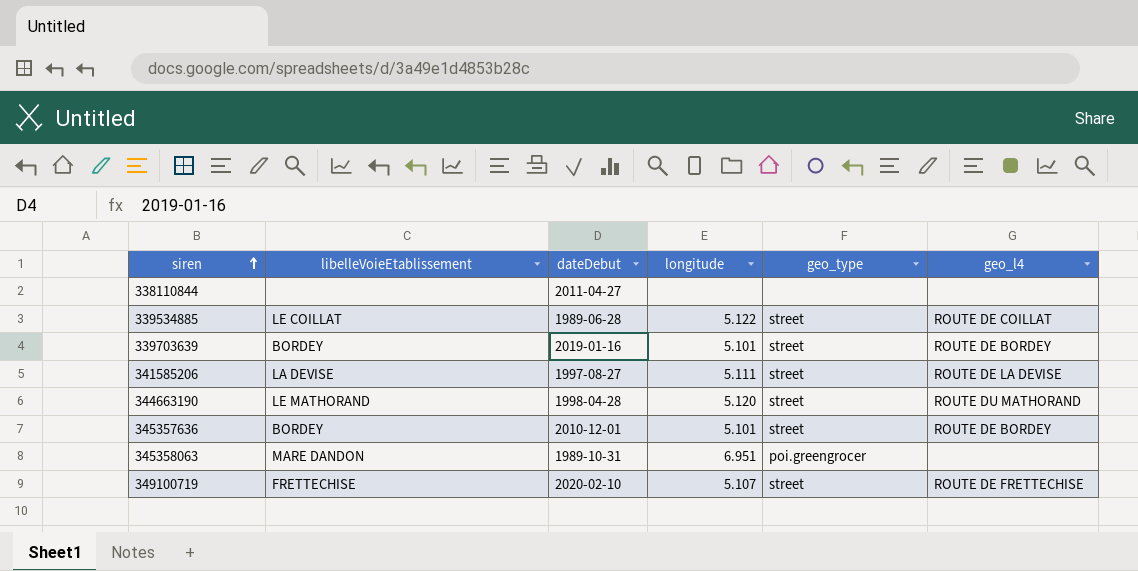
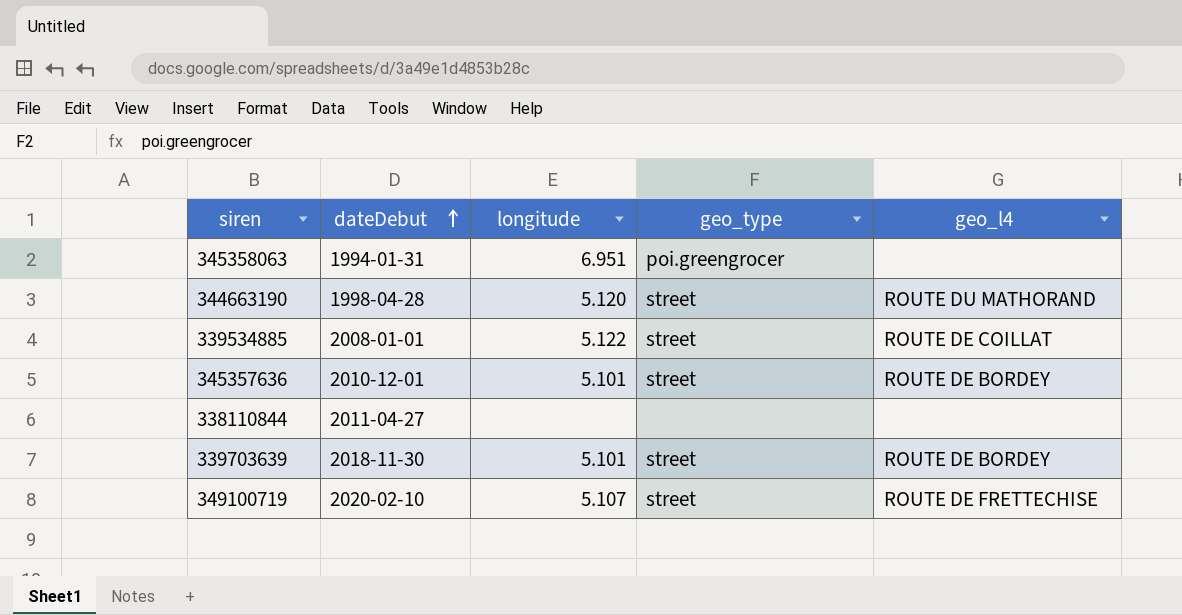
row order: siren ascending -> dateDebut ascending
column libelleVoieEtablissement | position: 2 -> none
row 341585206: LA DEVISE | 1997-08-27 | 5.111 | street | ROUTE DE LA DEVISE -> none
345358063 | dateDebut: 1989-10-31 -> 1994-01-31
339534885 | dateDebut: 1989-06-28 -> 2008-01-01
339703639 | dateDebut: 2019-01-16 -> 2018-11-30

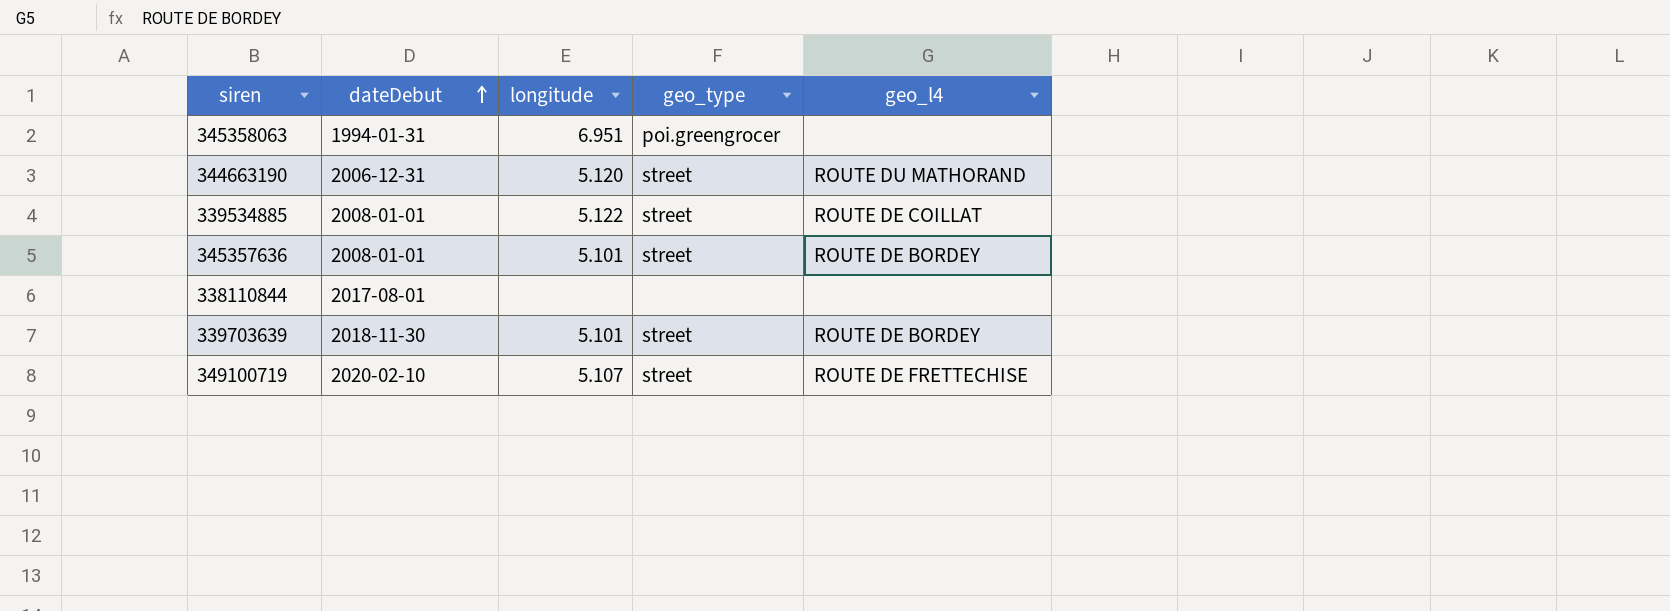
344663190 | dateDebut: 1998-04-28 -> 2006-12-31
345357636 | dateDebut: 2010-12-01 -> 2008-01-01
338110844 | dateDebut: 2011-04-27 -> 2017-08-01

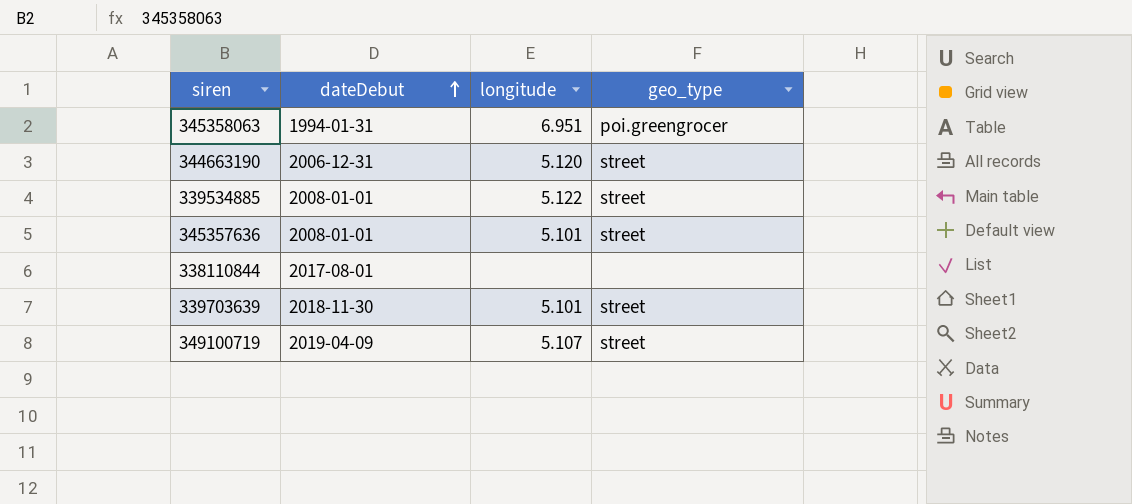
column geo_l4 | position: 5 -> none
349100719 | dateDebut: 2020-02-10 -> 2019-04-09

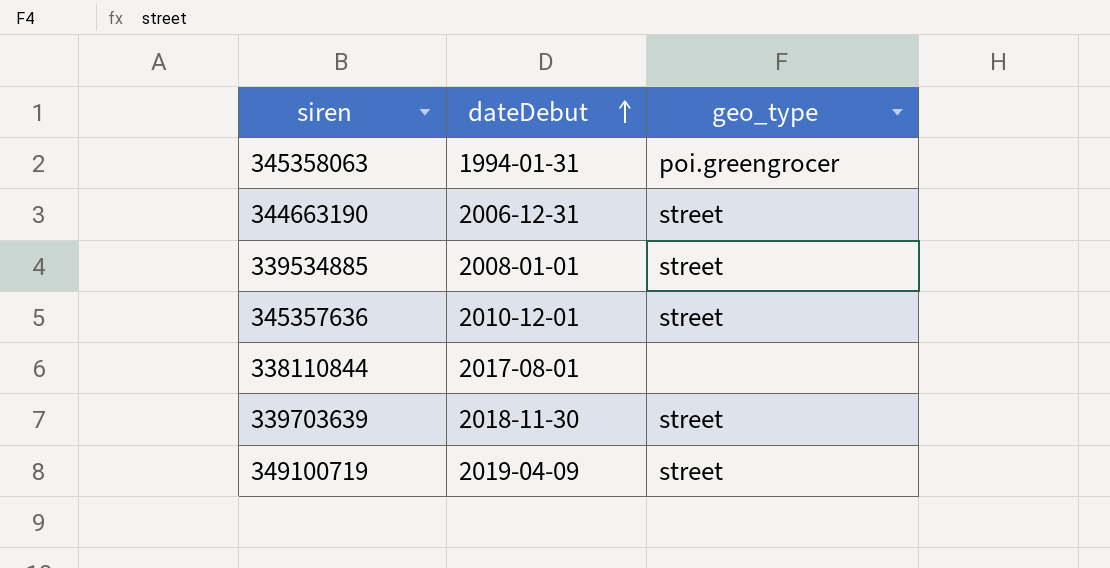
column longitude | position: 3 -> none
345357636 | dateDebut: 2008-01-01 -> 2010-12-01

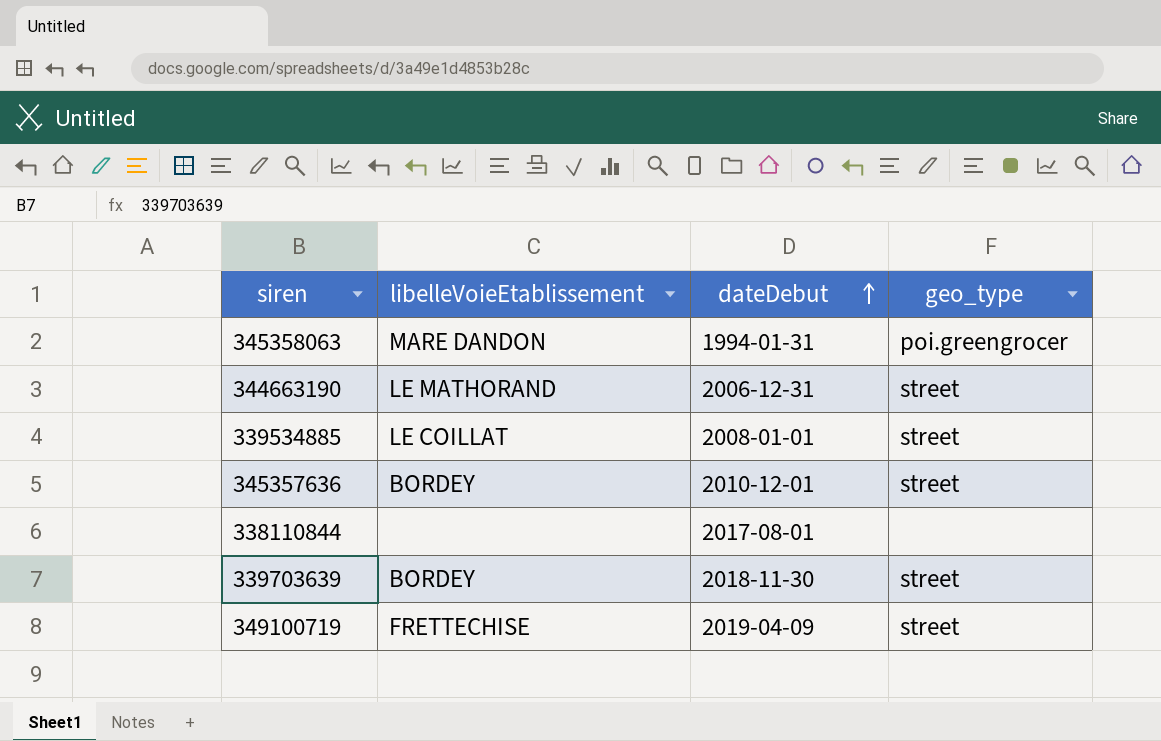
column libelleVoieEtablissement | position: none -> 2

